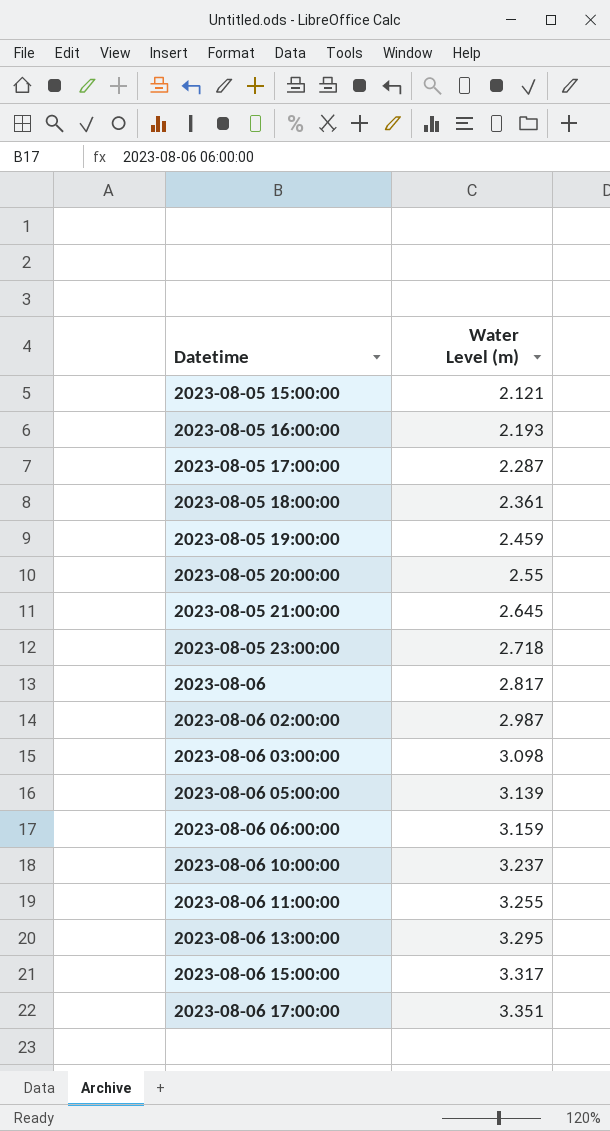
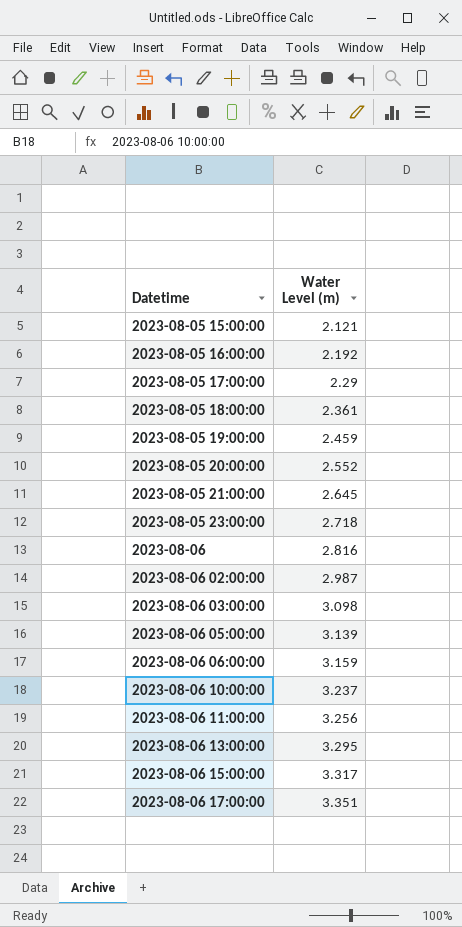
2023-08-05 16:00:00 | Water Level (m): 2.193 -> 2.192
2023-08-05 17:00:00 | Water Level (m): 2.287 -> 2.29
2023-08-05 20:00:00 | Water Level (m): 2.55 -> 2.552
2023-08-06 | Water Level (m): 2.817 -> 2.816
2023-08-06 11:00:00 | Water Level (m): 3.255 -> 3.256

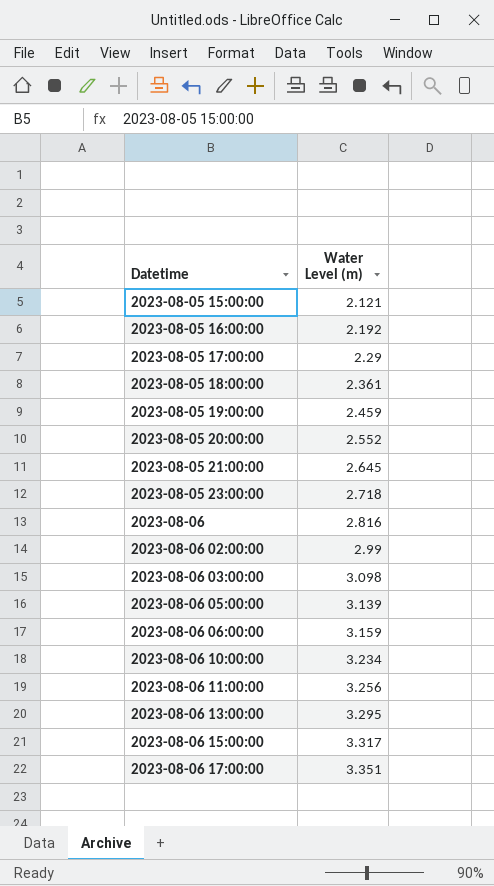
2023-08-06 02:00:00 | Water Level (m): 2.987 -> 2.99
2023-08-06 10:00:00 | Water Level (m): 3.237 -> 3.234

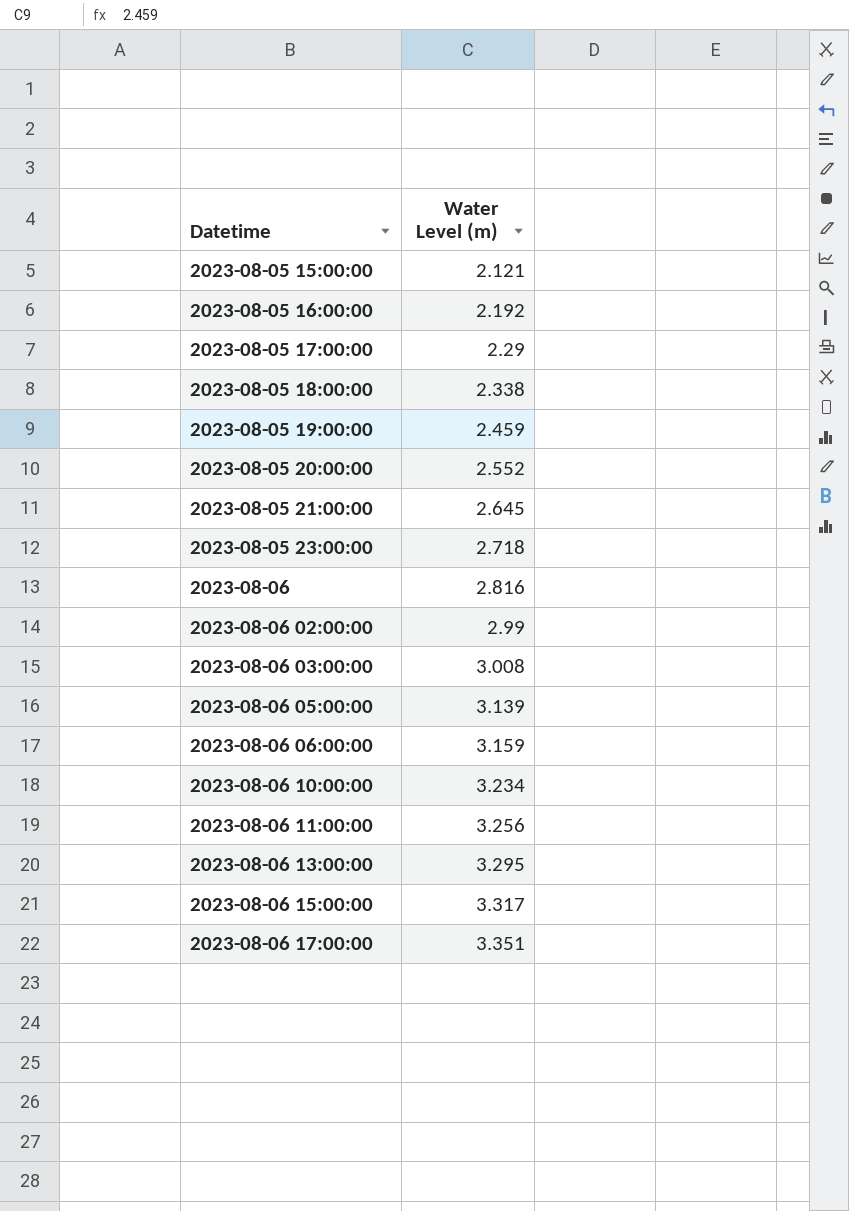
2023-08-05 18:00:00 | Water Level (m): 2.361 -> 2.338
2023-08-06 03:00:00 | Water Level (m): 3.098 -> 3.008

